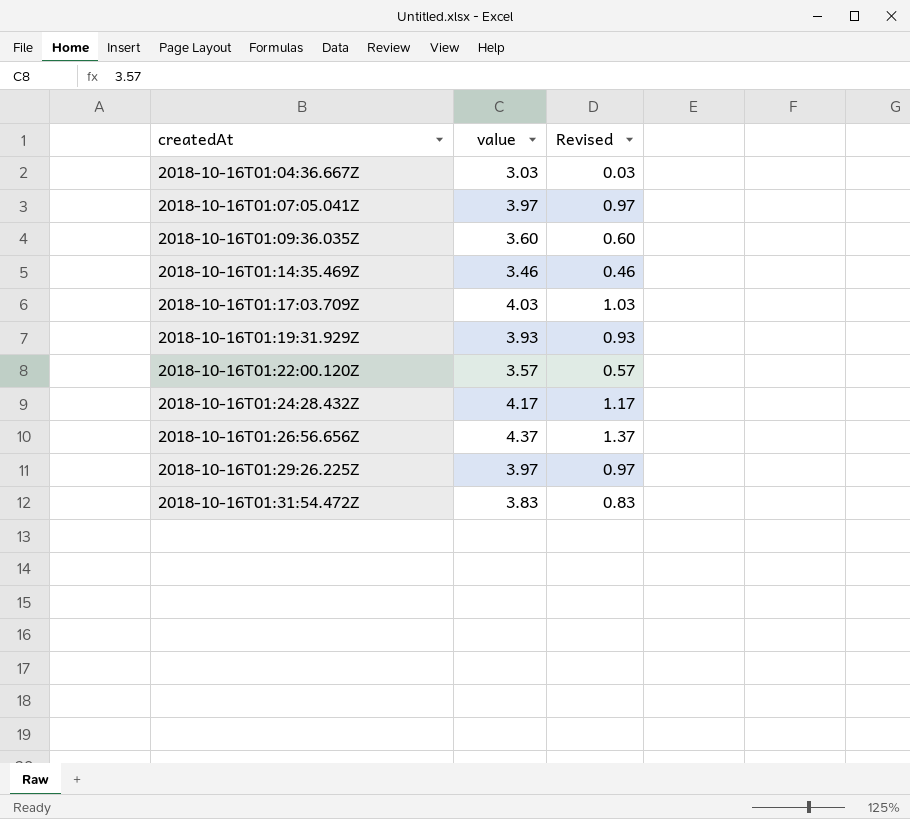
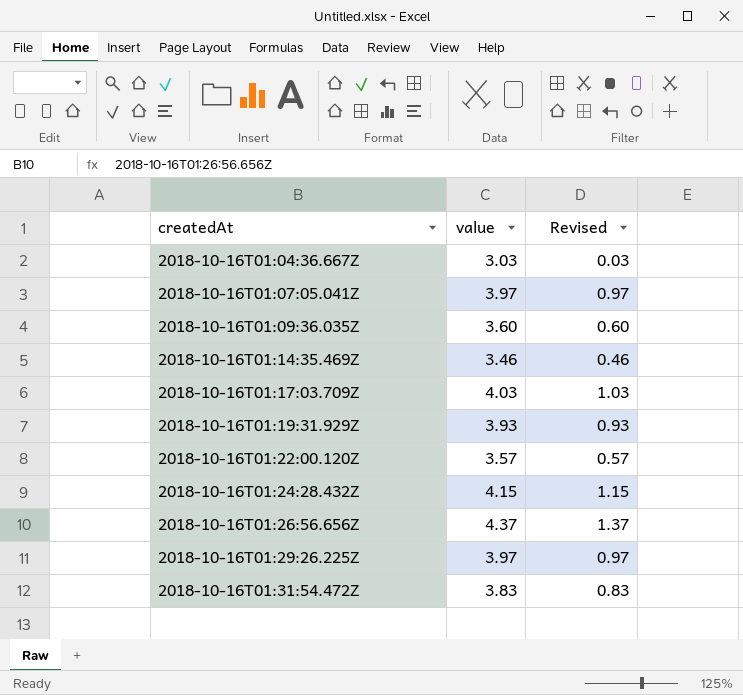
2018-10-16T01:24:28.432Z | value: 4.17 -> 4.15
2018-10-16T01:24:28.432Z | Revised: 1.17 -> 1.15

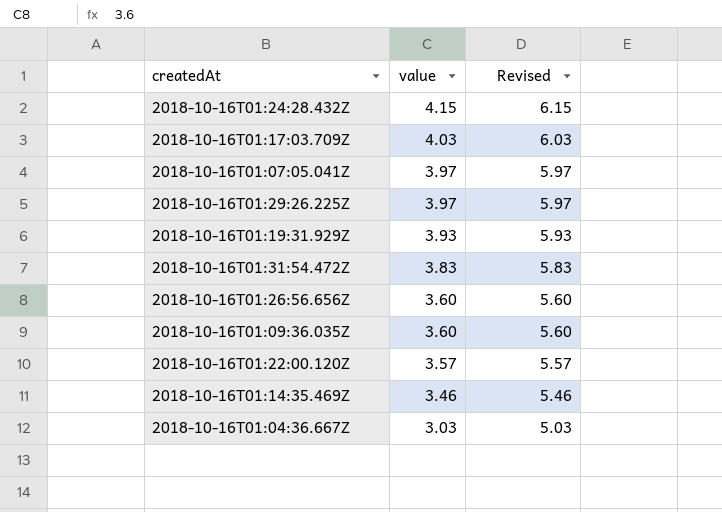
row order: createdAt ascending -> value descending
column Revised | formula: [value] - 3 -> [value] + 2
2018-10-16T01:26:56.656Z | value: 4.37 -> 3.60

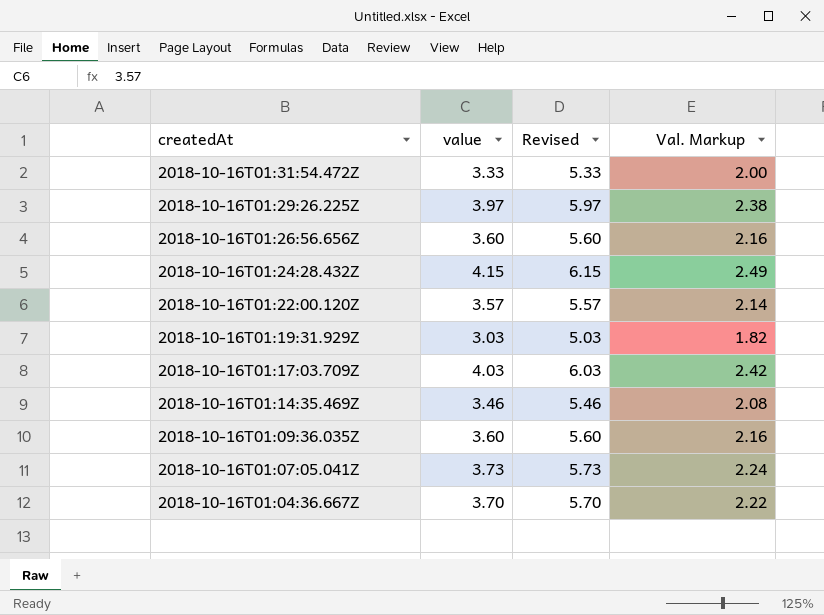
row order: value descending -> createdAt descending
column Val. Markup | formula: none -> [value] * 0.6
2018-10-16T01:31:54.472Z | value: 3.83 -> 3.33
2018-10-16T01:31:54.472Z | Revised: 5.83 -> 5.33
2018-10-16T01:19:31.929Z | value: 3.93 -> 3.03
2018-10-16T01:19:31.929Z | Revised: 5.93 -> 5.03
2018-10-16T01:07:05.041Z | value: 3.97 -> 3.73
2018-10-16T01:07:05.041Z | Revised: 5.97 -> 5.73
2018-10-16T01:04:36.667Z | value: 3.03 -> 3.70
2018-10-16T01:04:36.667Z | Revised: 5.03 -> 5.70

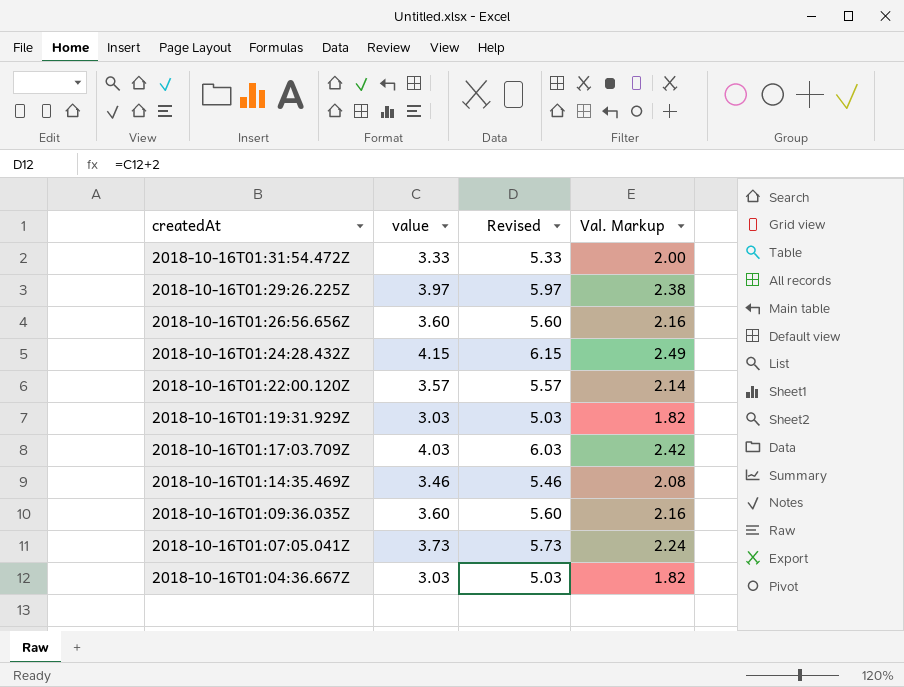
2018-10-16T01:04:36.667Z | value: 3.70 -> 3.03
2018-10-16T01:04:36.667Z | Revised: 5.70 -> 5.03
2018-10-16T01:04:36.667Z | Val. Markup: 2.22 -> 1.82

